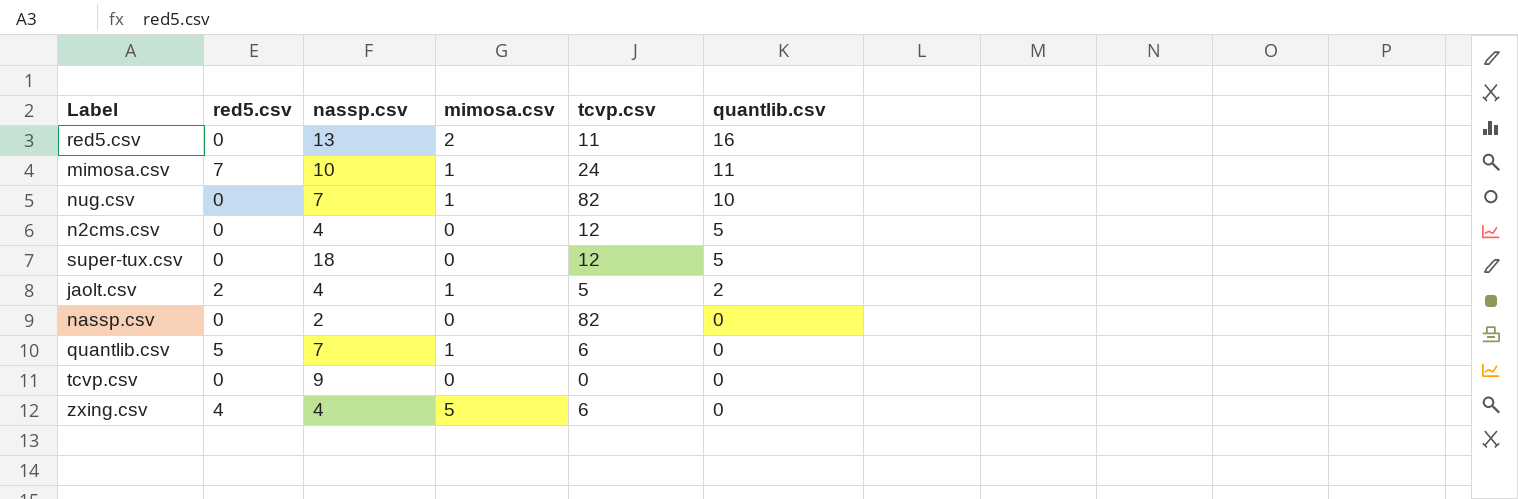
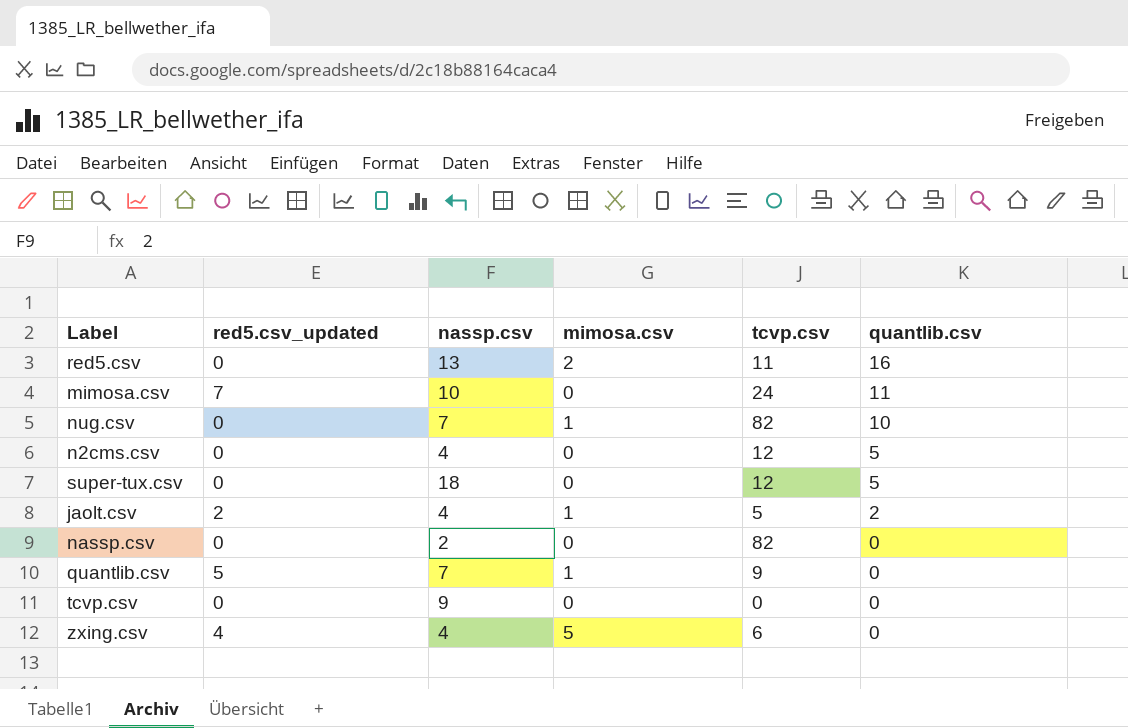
column name: red5.csv -> red5.csv_updated
mimosa.csv | mimosa.csv: 1 -> 0
quantlib.csv | tcvp.csv: 6 -> 9

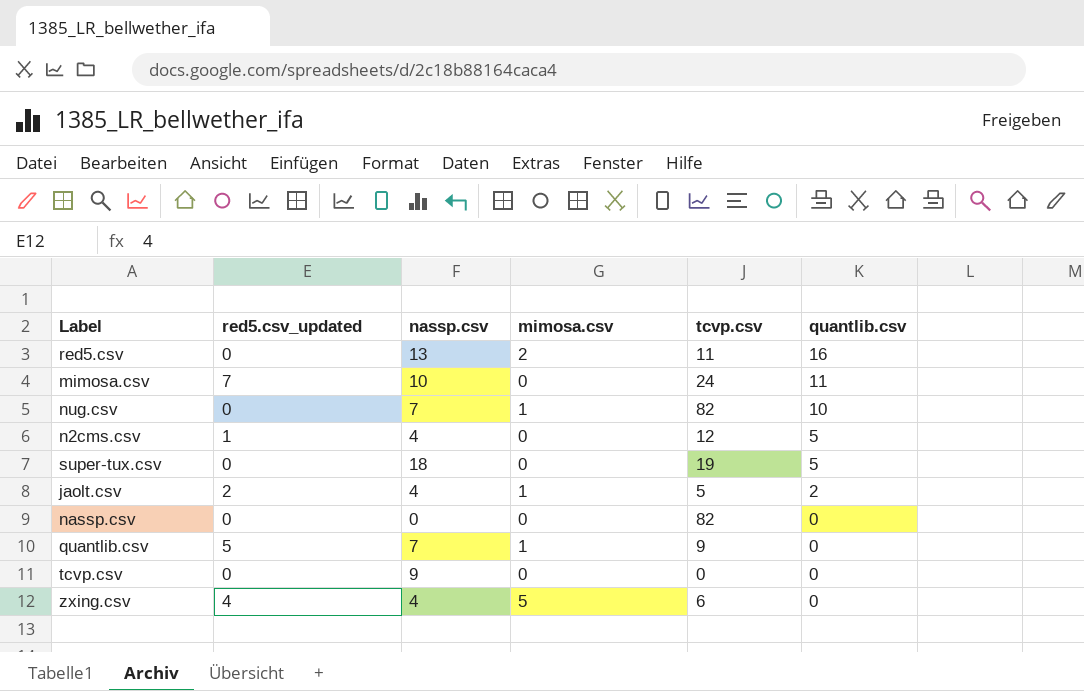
n2cms.csv | red5.csv_updated: 0 -> 1
super-tux.csv | tcvp.csv: 12 -> 19
nassp.csv | nassp.csv: 2 -> 0

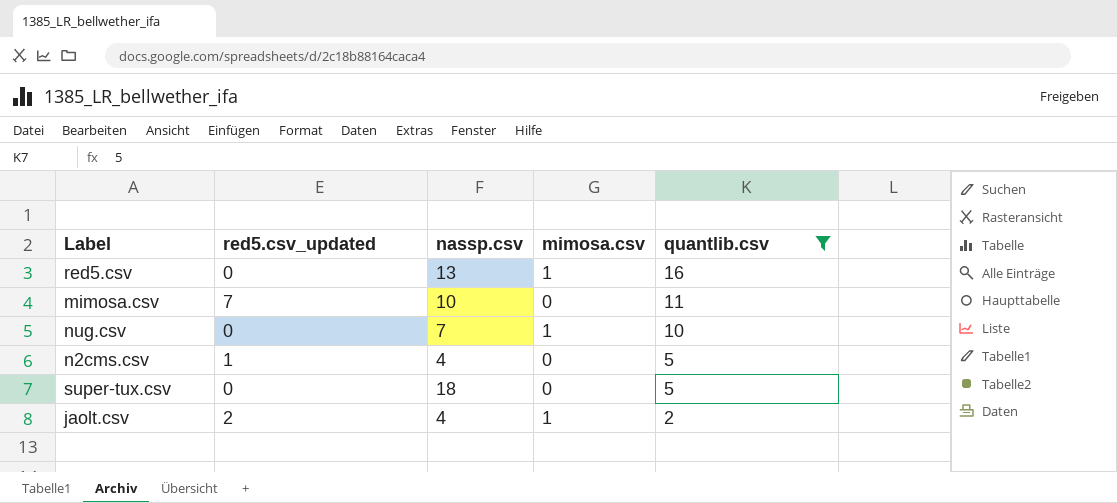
filter: none -> quantlib.csv != 0
column tcvp.csv | position: 5 -> none
red5.csv | mimosa.csv: 2 -> 1

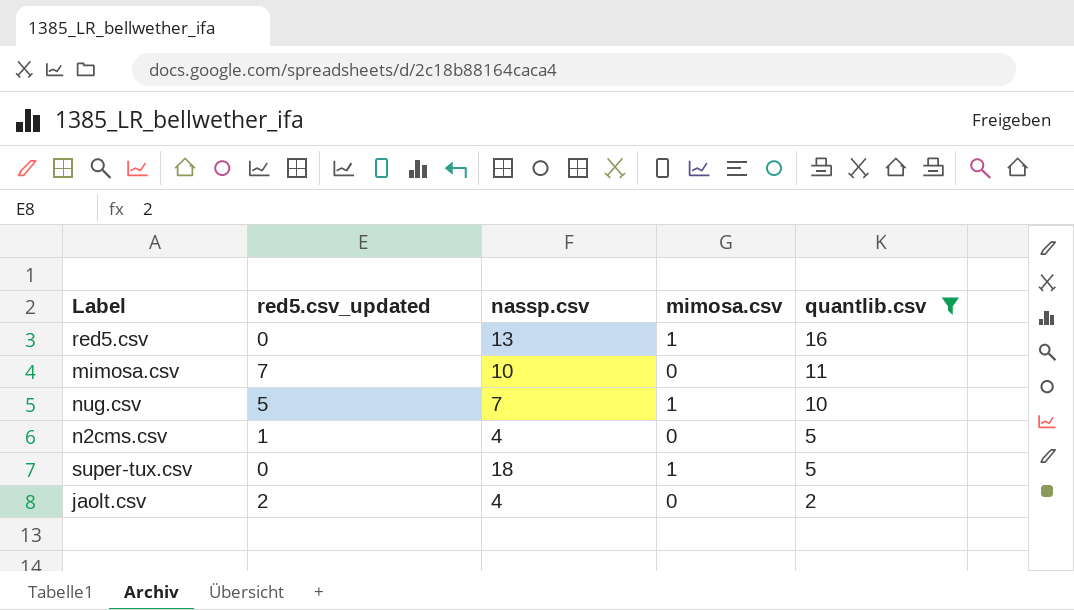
nug.csv | red5.csv_updated: 0 -> 5
super-tux.csv | mimosa.csv: 0 -> 1
jaolt.csv | mimosa.csv: 1 -> 0

